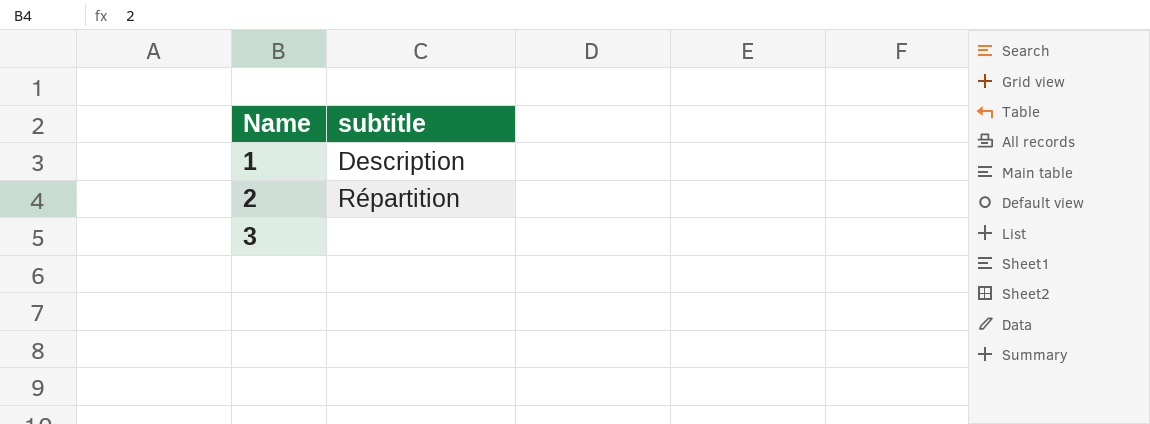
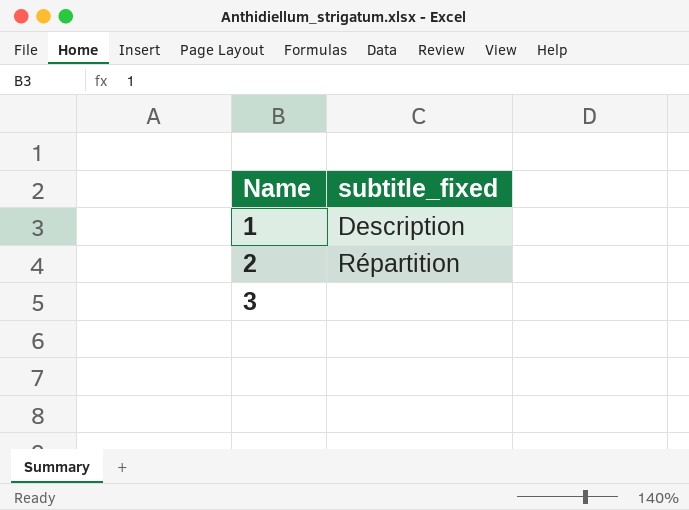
column name: subtitle -> subtitle_fixed

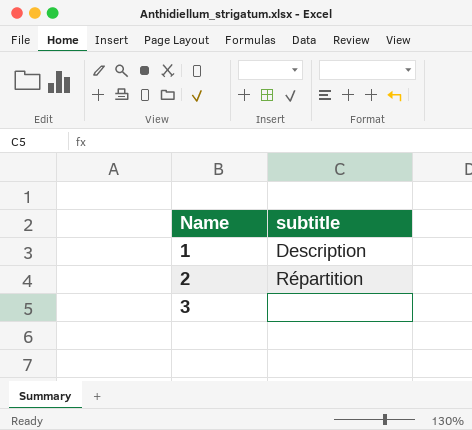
column name: subtitle_fixed -> subtitle

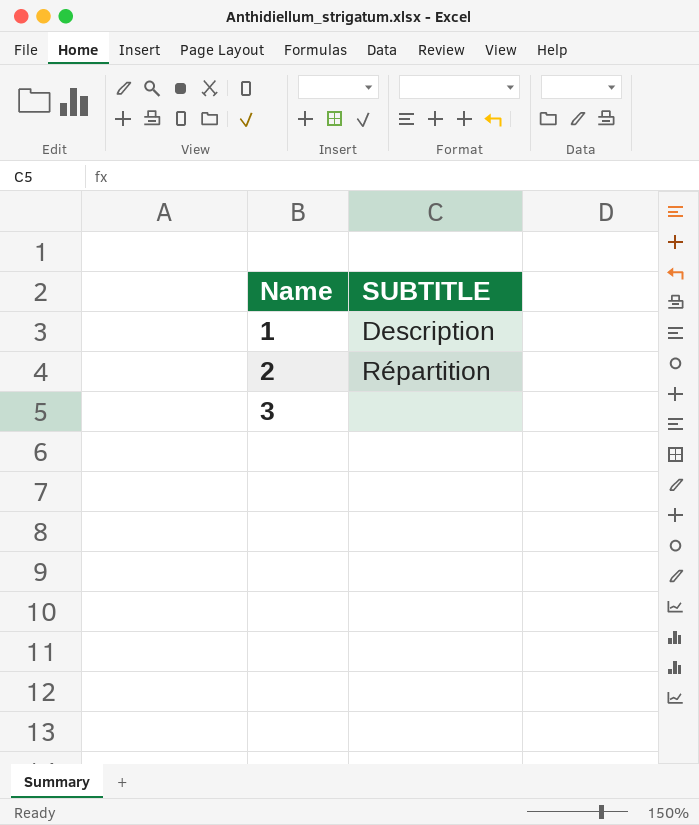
column name: subtitle -> SUBTITLE

